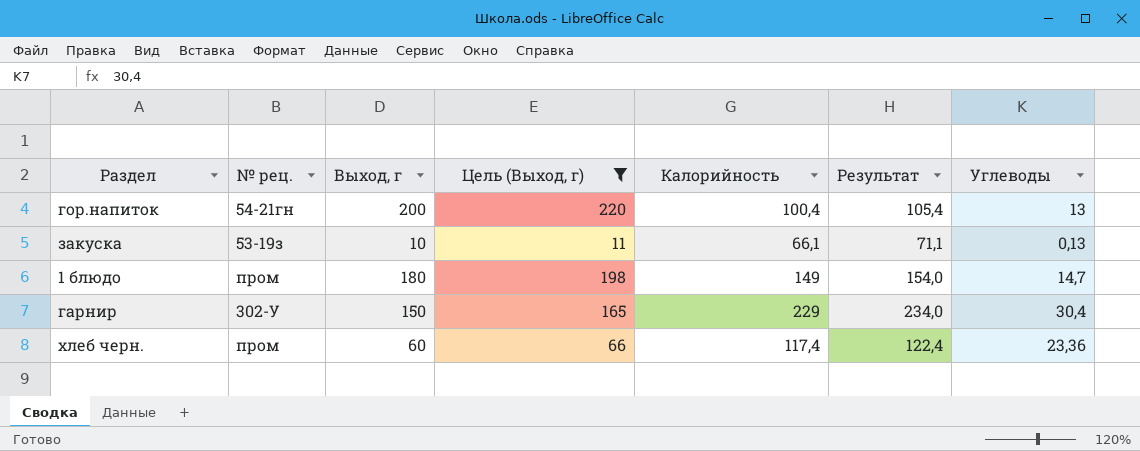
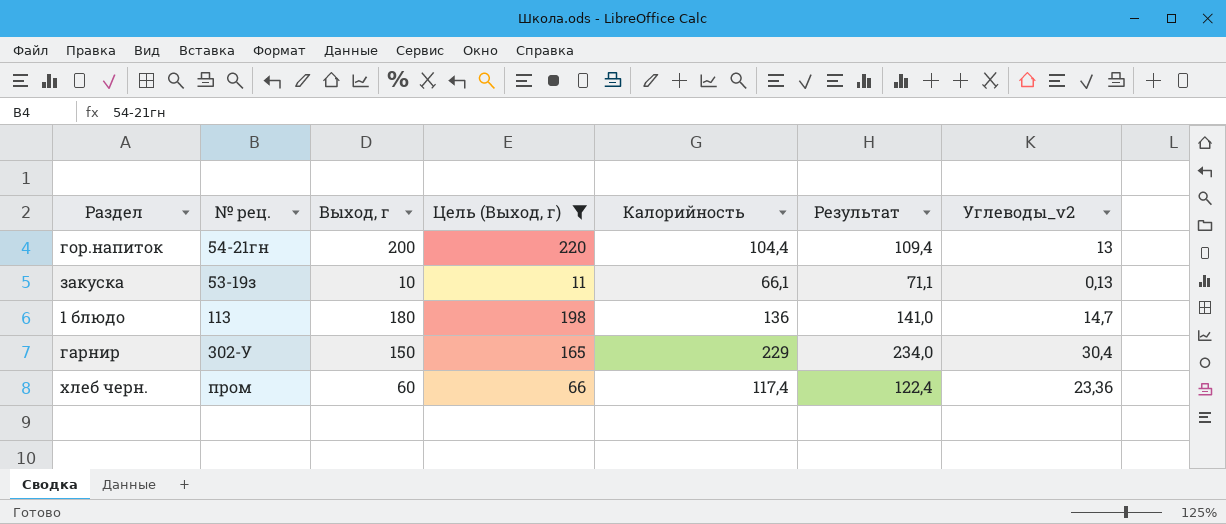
column name: Углеводы -> Углеводы_v2
гор.напиток | Калорийность: 100,4 -> 104,4
гор.напиток | Результат: 105,4 -> 109,4
1 блюдо | № рец.: пром -> 113
1 блюдо | Калорийность: 149 -> 136
1 блюдо | Результат: 154,0 -> 141,0

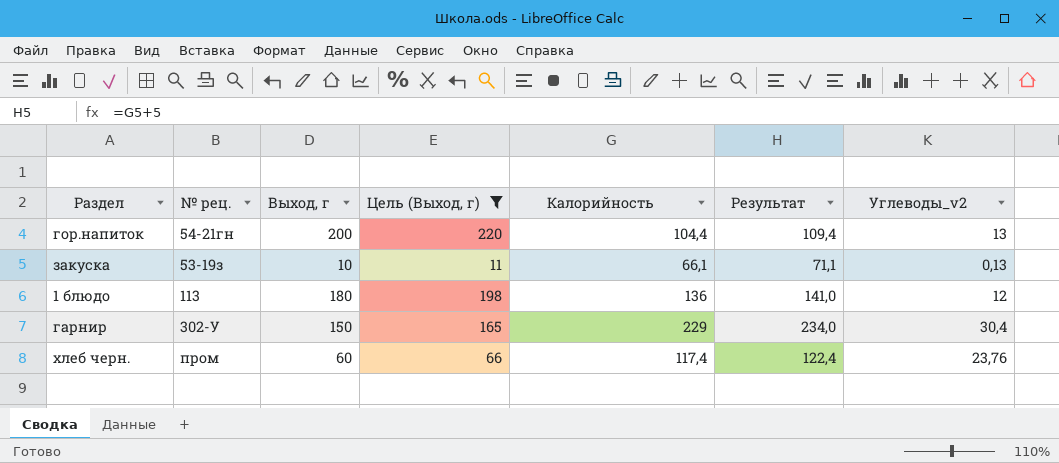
1 блюдо | Углеводы_v2: 14,7 -> 12
хлеб черн. | Углеводы_v2: 23,36 -> 23,76

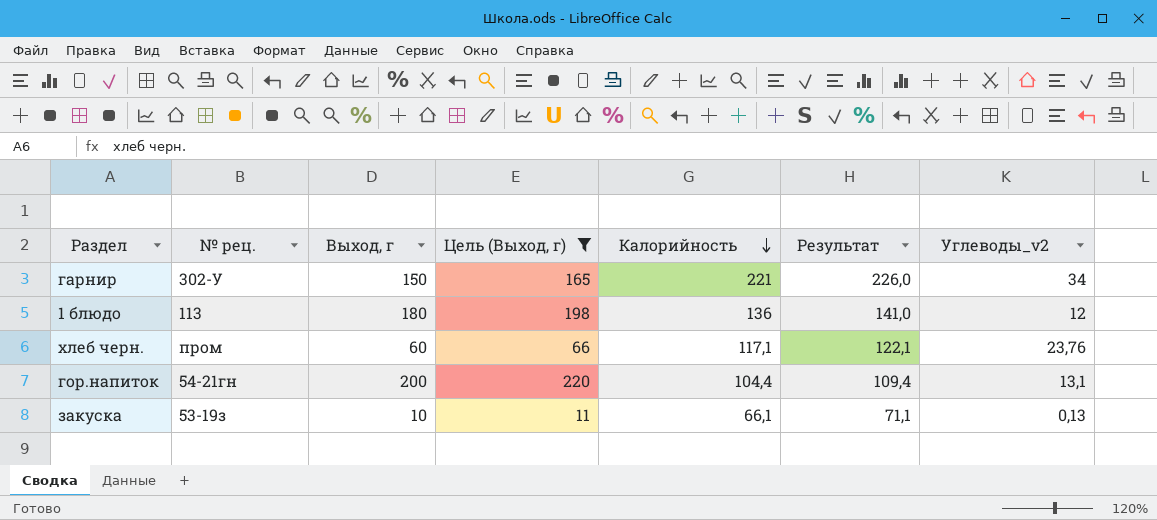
row order: none -> Калорийность descending
гарнир | Калорийность: 229 -> 221
гарнир | Результат: 234,0 -> 226,0
гарнир | Углеводы_v2: 30,4 -> 34
хлеб черн. | Калорийность: 117,4 -> 117,1
хлеб черн. | Результат: 122,4 -> 122,1
гор.напиток | Углеводы_v2: 13 -> 13,1

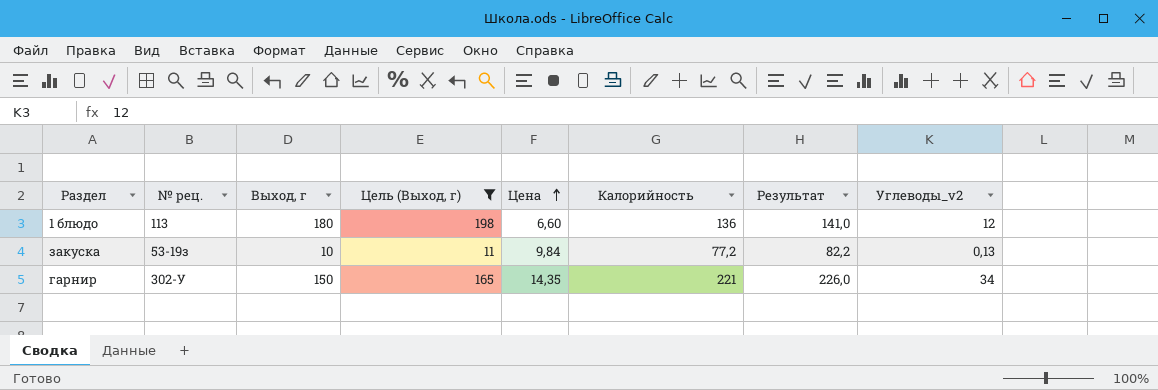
row order: Калорийность descending -> Цена ascending
column Цена | position: none -> 5
row хлеб черн.: пром | 60 | 66 | 117,1 | 122,1 | 23,76 -> none
row гор.напиток: 54-21гн | 200 | 220 | 104,4 | 109,4 | 13,1 -> none
закуска | Калорийность: 66,1 -> 77,2
закуска | Результат: 71,1 -> 82,2

